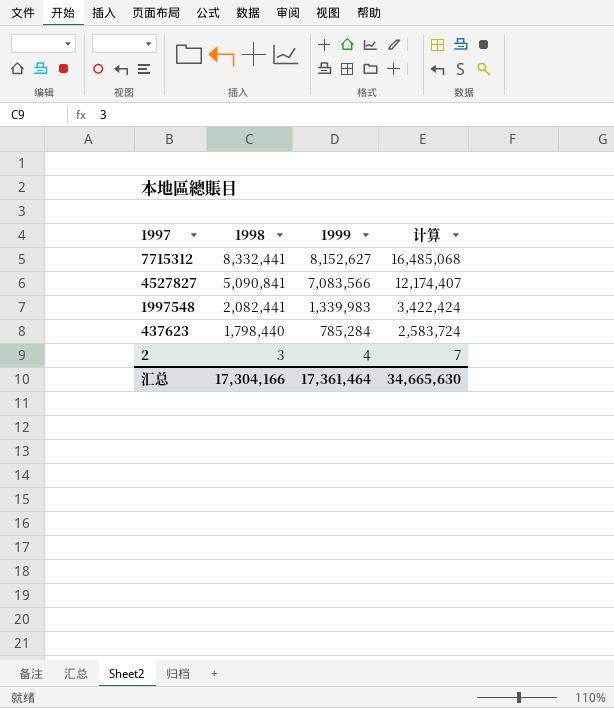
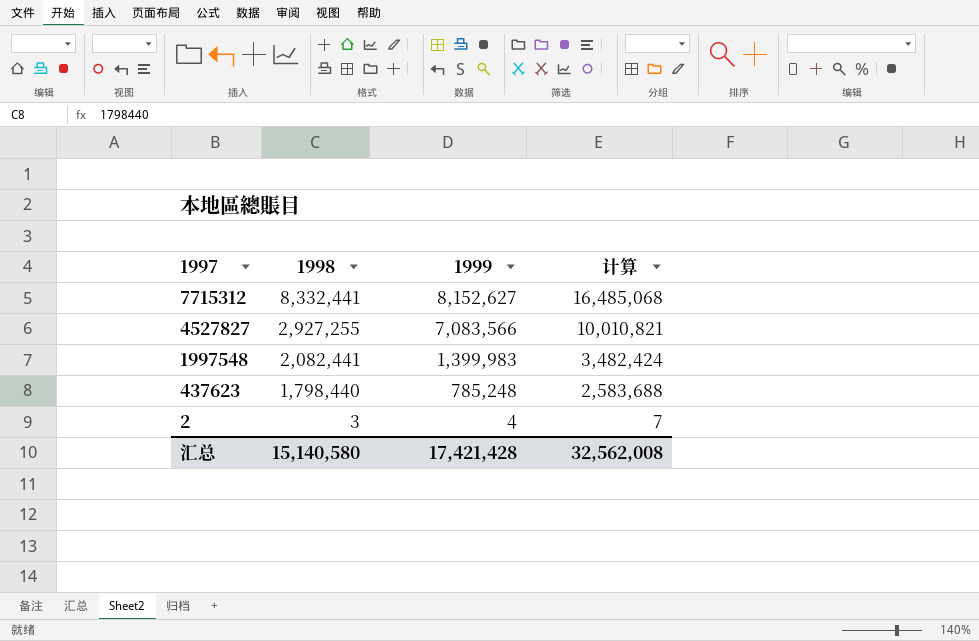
4527827 | 1998: 5,090,841 -> 2,927,255
4527827 | 计算: 12,174,407 -> 10,010,821
1997548 | 1999: 1,339,983 -> 1,399,983
1997548 | 计算: 3,422,424 -> 3,482,424
437623 | 1999: 785,284 -> 785,248
437623 | 计算: 2,583,724 -> 2,583,688
汇总 | 1998: 17,304,166 -> 15,140,580
汇总 | 1999: 17,361,464 -> 17,421,428
汇总 | 计算: 34,665,630 -> 32,562,008

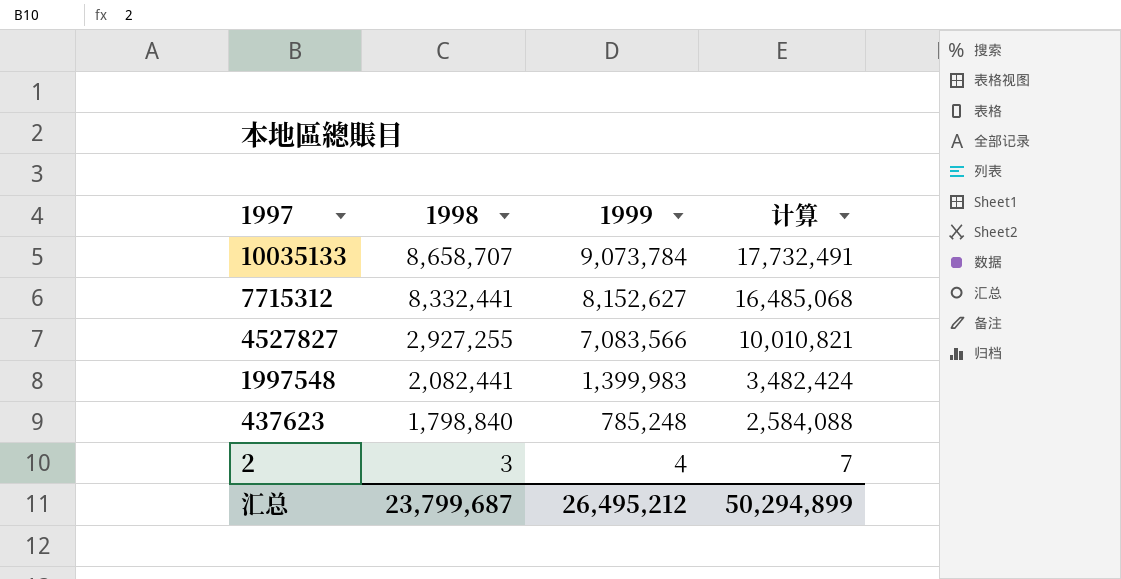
row 10035133: none -> 8,658,707 | 9,073,784 | 17,732,491
437623 | 1998: 1,798,440 -> 1,798,840
437623 | 计算: 2,583,688 -> 2,584,088
汇总 | 1998: 15,140,580 -> 23,799,687
汇总 | 1999: 17,421,428 -> 26,495,212
汇总 | 计算: 32,562,008 -> 50,294,899

